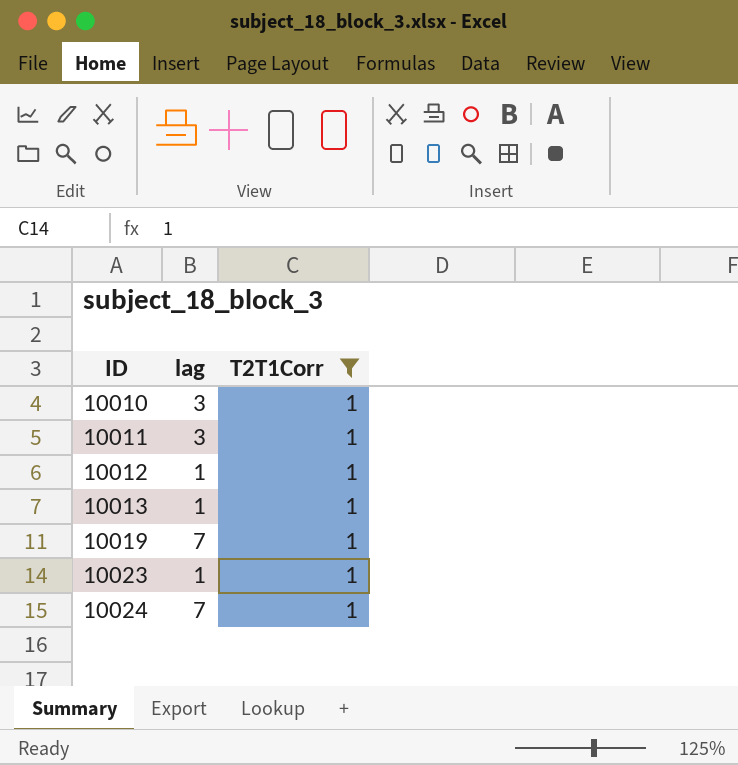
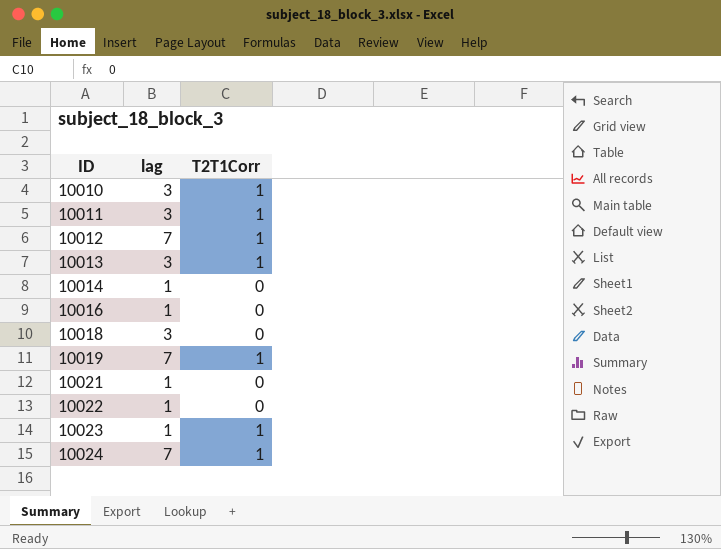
filter: T2T1Corr = 1 -> none
10012 | lag: 1 -> 7
10013 | lag: 1 -> 3

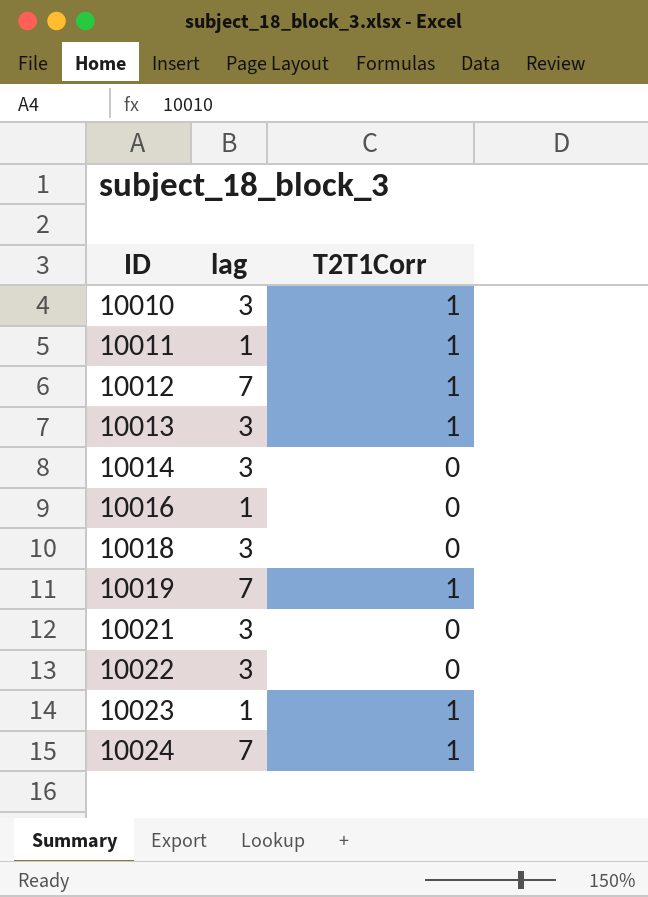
10011 | lag: 3 -> 1
10014 | lag: 1 -> 3
10021 | lag: 1 -> 3
10022 | lag: 1 -> 3

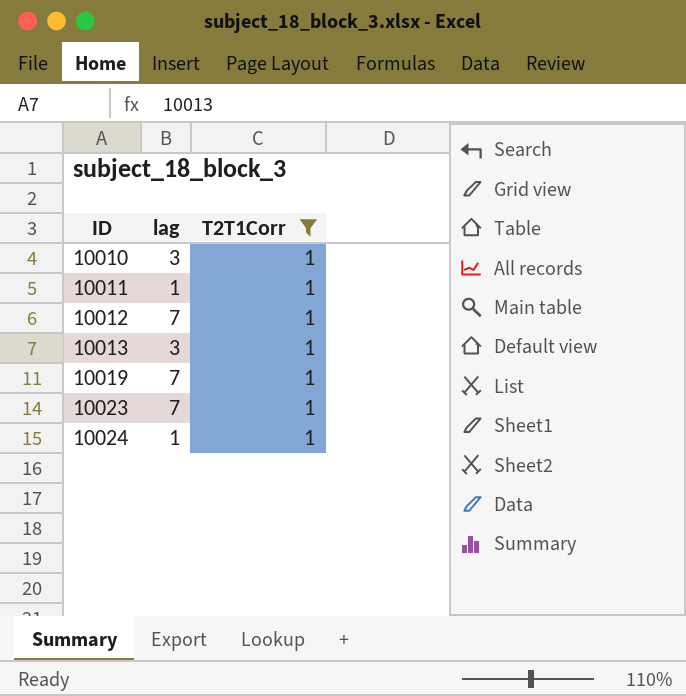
filter: none -> T2T1Corr = 1
10023 | lag: 1 -> 7
10024 | lag: 7 -> 1

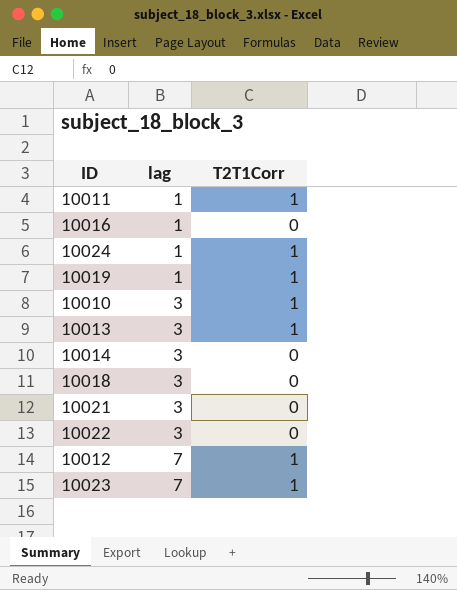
filter: T2T1Corr = 1 -> none
row order: ID ascending -> lag ascending
10019 | lag: 7 -> 1

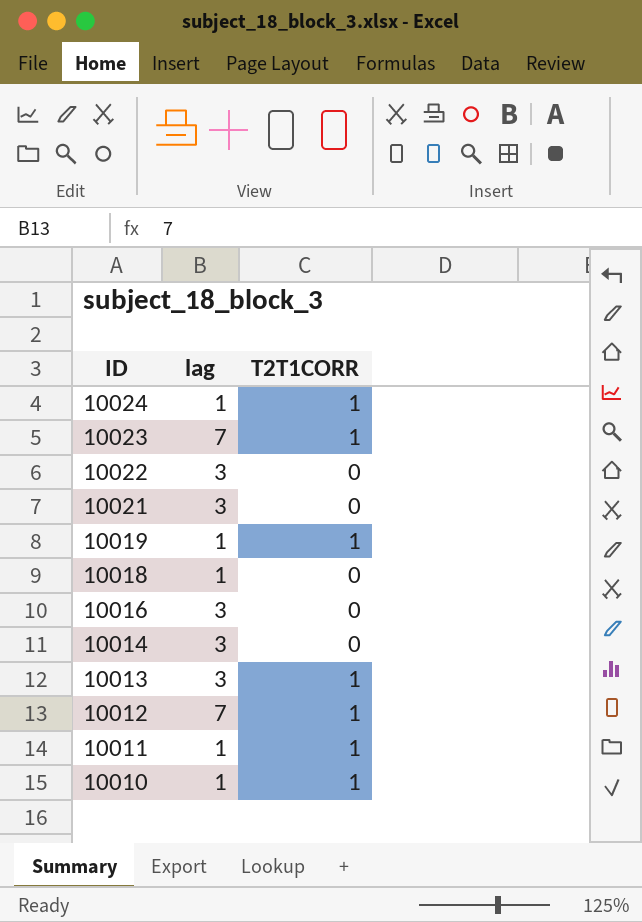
row order: lag ascending -> ID descending
column name: T2T1Corr -> T2T1CORR
10018 | lag: 3 -> 1
10016 | lag: 1 -> 3
10010 | lag: 3 -> 1

